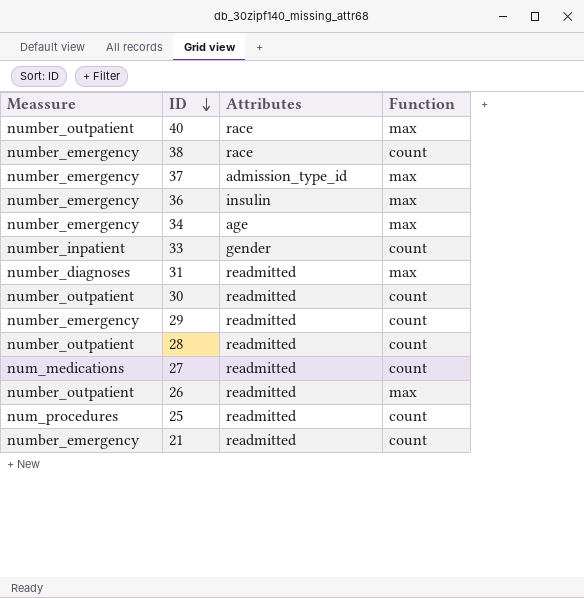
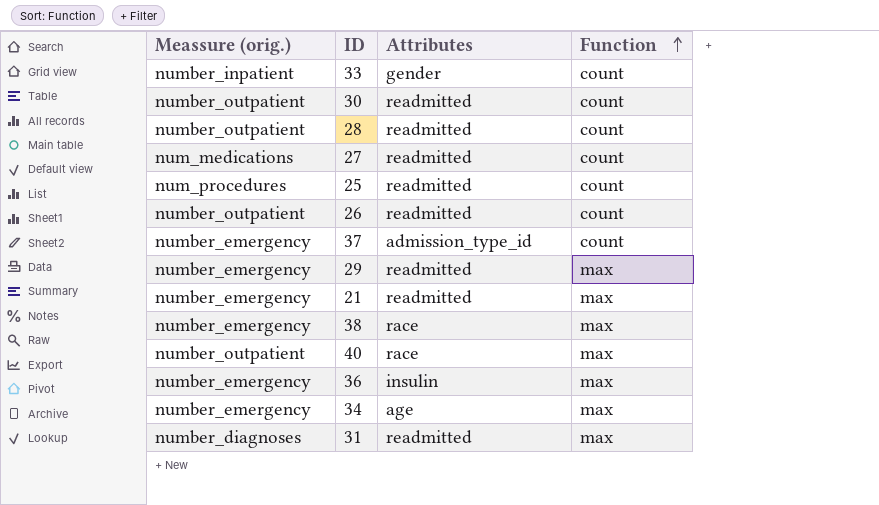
row order: ID descending -> Function ascending
column name: Meassure -> Meassure (orig.)
26 | Function: max -> count
37 | Function: max -> count
29 | Function: count -> max
21 | Function: count -> max
38 | Function: count -> max

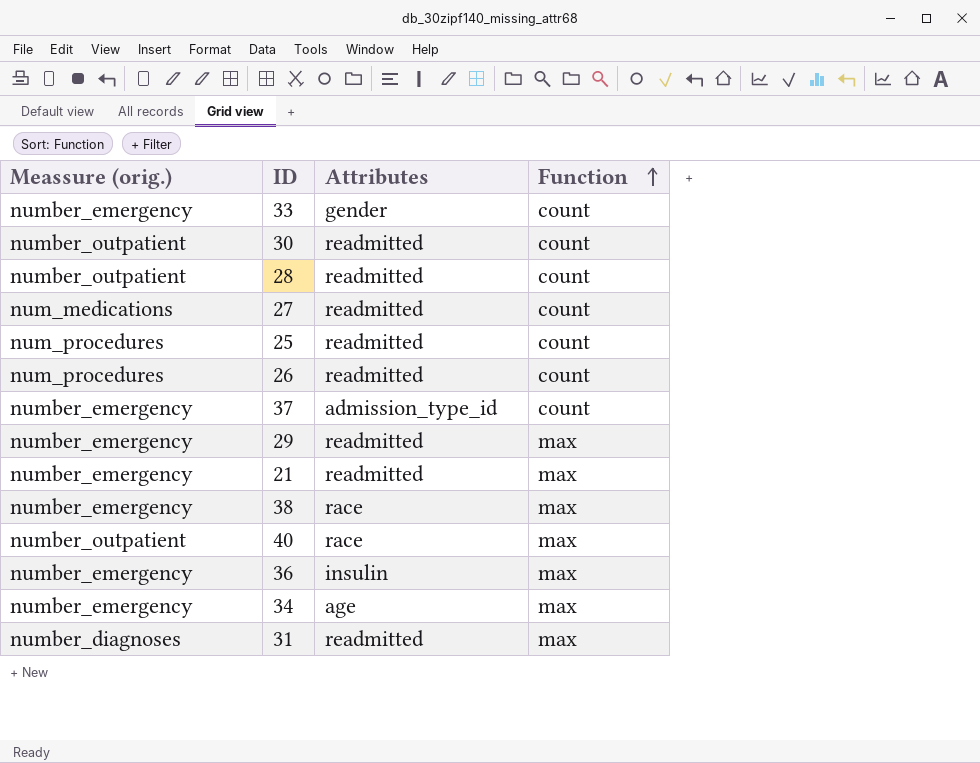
33 | Meassure (orig.): number_inpatient -> number_emergency
26 | Meassure (orig.): number_outpatient -> num_procedures

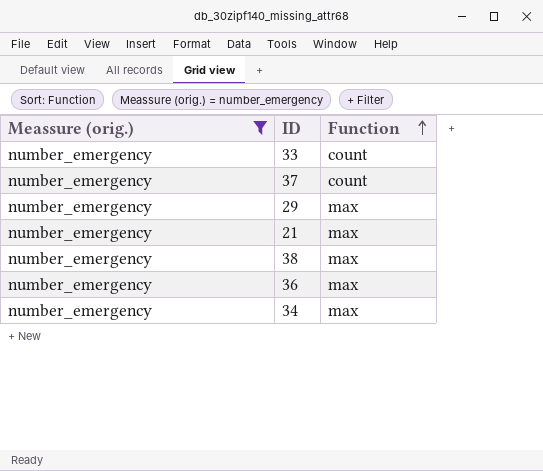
filter: none -> Meassure (orig.) = number_emergency
column Attributes | position: 3 -> none

